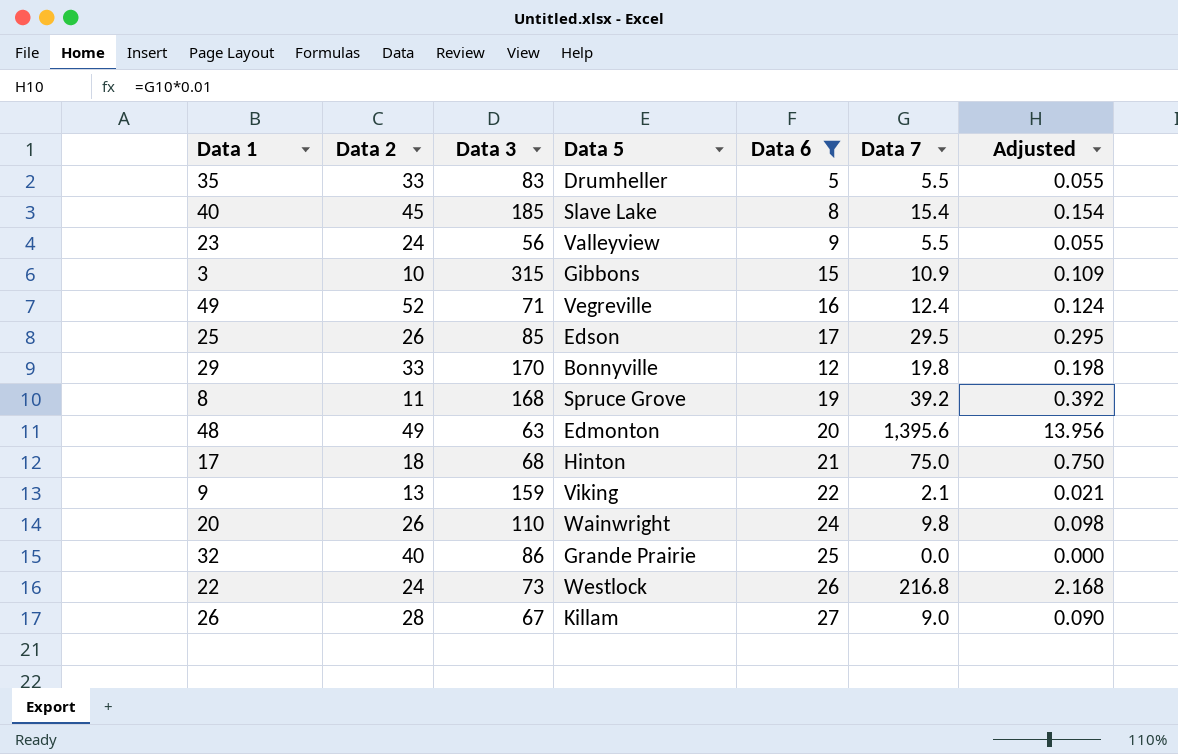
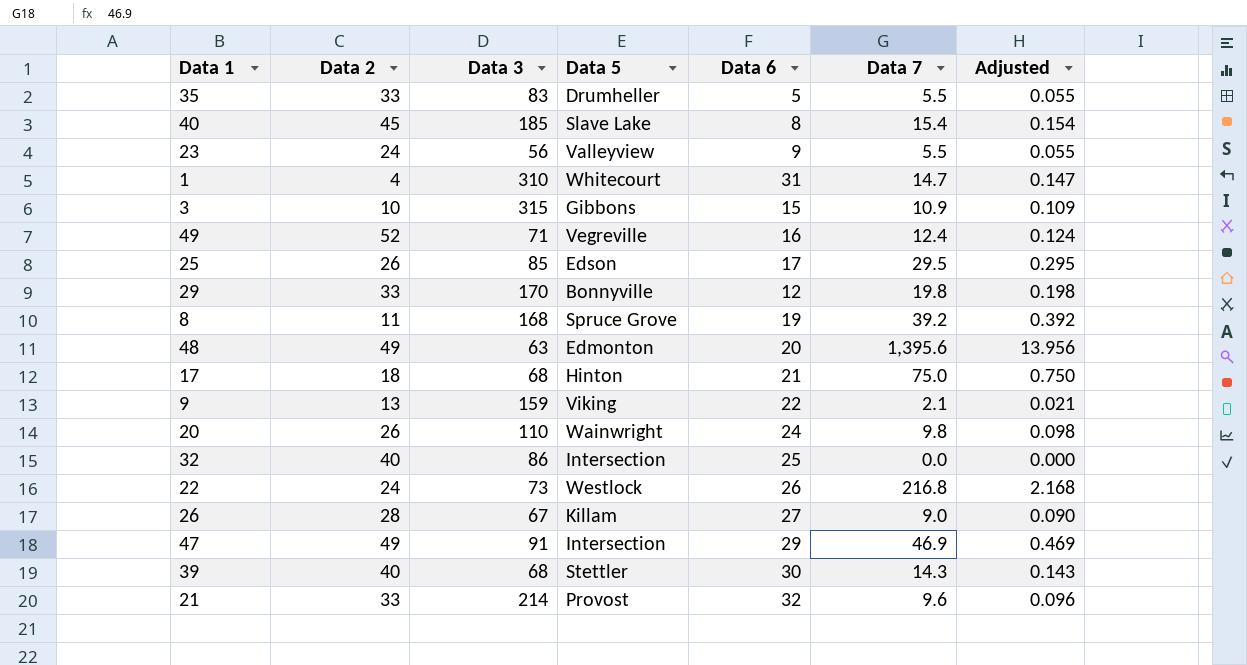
filter: Data 6 <= 27 -> none
32 | Data 5: Grande Prairie -> Intersection

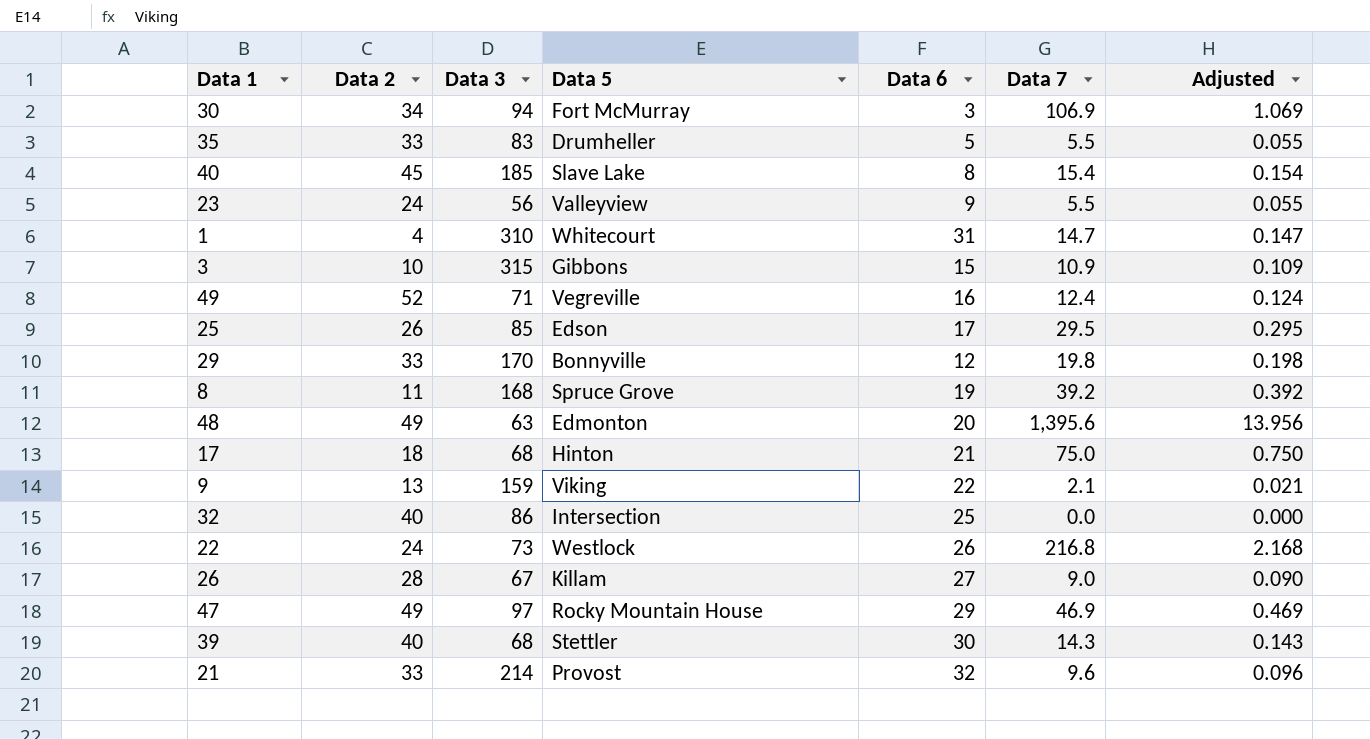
row 20: 26 | 110 | Wainwright | 24 | 9.8 | 0.098 -> none
row 30: none -> 34 | 94 | Fort McMurray | 3 | 106.9 | 1.069
47 | Data 3: 91 -> 97
47 | Data 5: Intersection -> Rocky Mountain House

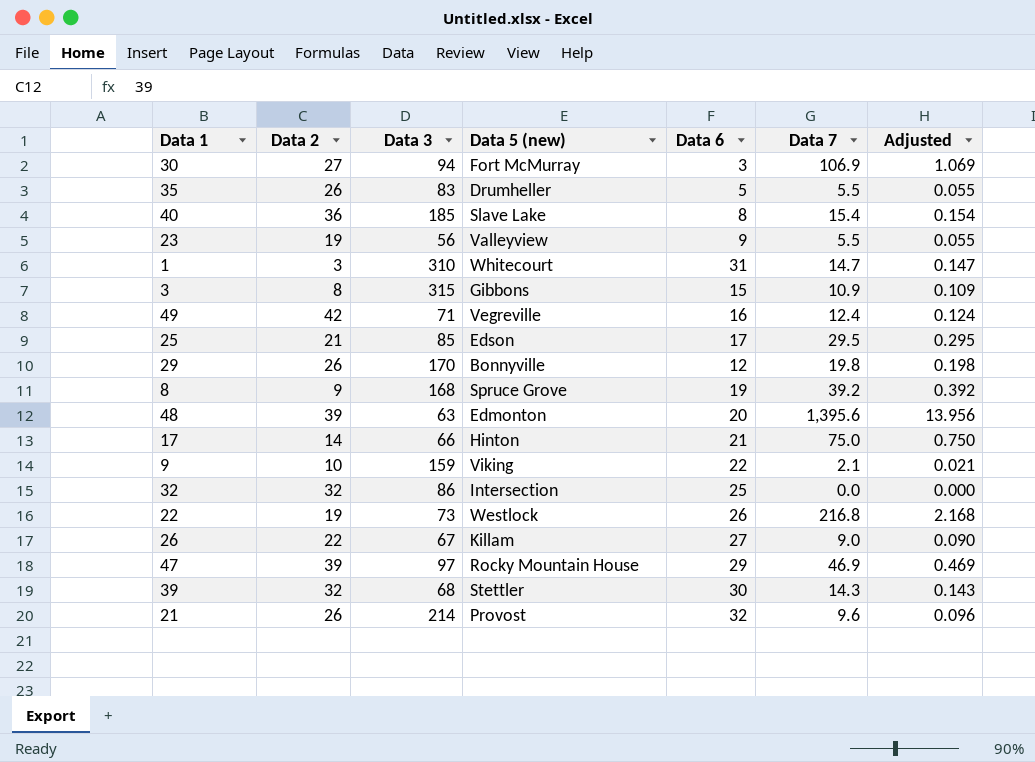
column name: Data 5 -> Data 5 (new)
30 | Data 2: 34 -> 27
35 | Data 2: 33 -> 26
40 | Data 2: 45 -> 36
23 | Data 2: 24 -> 19
1 | Data 2: 4 -> 3
3 | Data 2: 10 -> 8
49 | Data 2: 52 -> 42
25 | Data 2: 26 -> 21
29 | Data 2: 33 -> 26
8 | Data 2: 11 -> 9
48 | Data 2: 49 -> 39
17 | Data 2: 18 -> 14
17 | Data 3: 68 -> 66
9 | Data 2: 13 -> 10
32 | Data 2: 40 -> 32
22 | Data 2: 24 -> 19
26 | Data 2: 28 -> 22
47 | Data 2: 49 -> 39
39 | Data 2: 40 -> 32
21 | Data 2: 33 -> 26

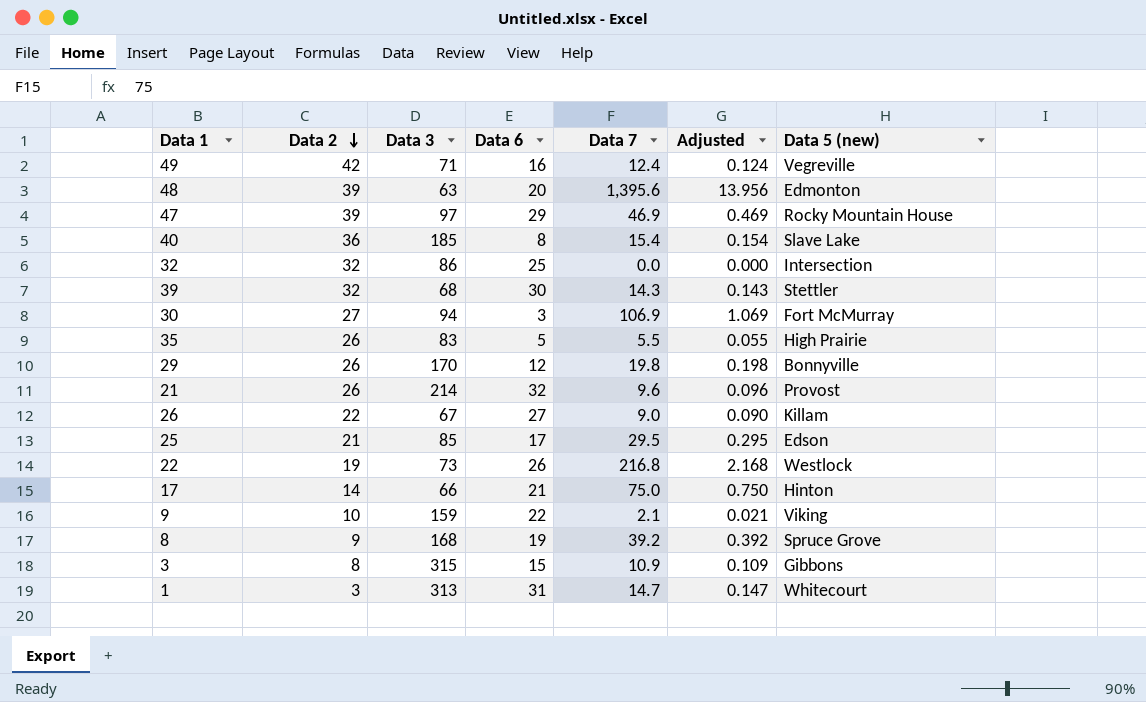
row order: none -> Data 2 descending
column Data 5 (new) | position: 4 -> 7
row 23: 19 | 56 | Valleyview | 9 | 5.5 | 0.055 -> none
35 | Data 5 (new): Drumheller -> High Prairie
1 | Data 3: 310 -> 313

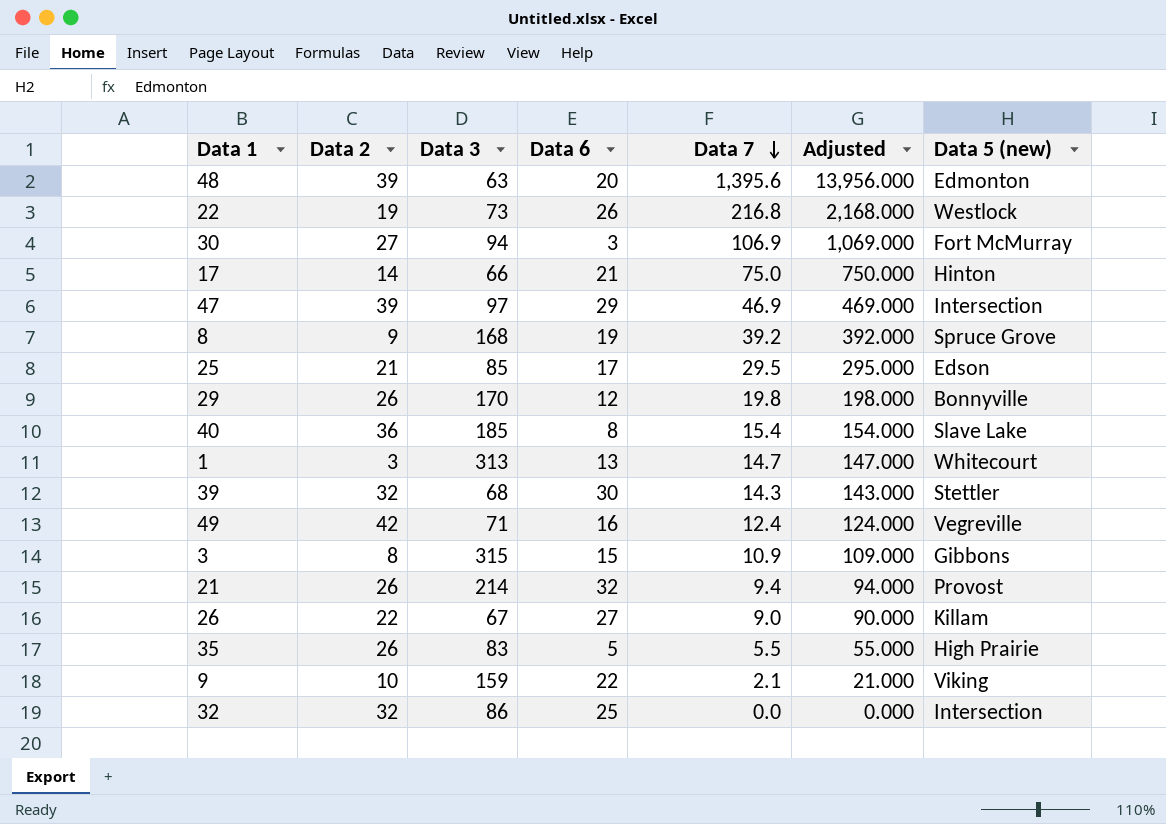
row order: Data 2 descending -> Data 7 descending
column Adjusted | formula: [Data 7] * 0.01 -> [Data 7] * 10
47 | Data 5 (new): Rocky Mountain House -> Intersection
1 | Data 6: 31 -> 13
21 | Data 7: 9.6 -> 9.4

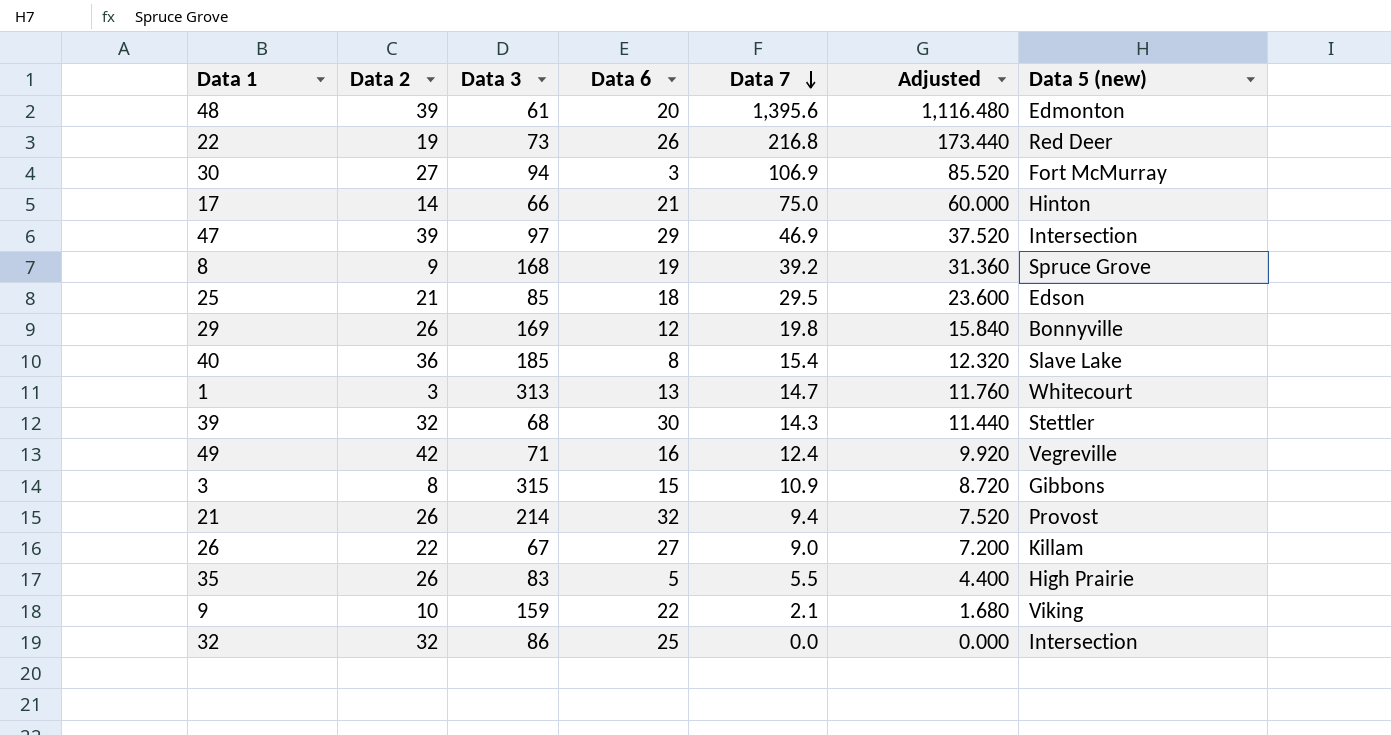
column Adjusted | formula: [Data 7] * 10 -> [Data 7] * 0.8
48 | Data 3: 63 -> 61
22 | Data 5 (new): Westlock -> Red Deer
25 | Data 6: 17 -> 18
29 | Data 3: 170 -> 169

